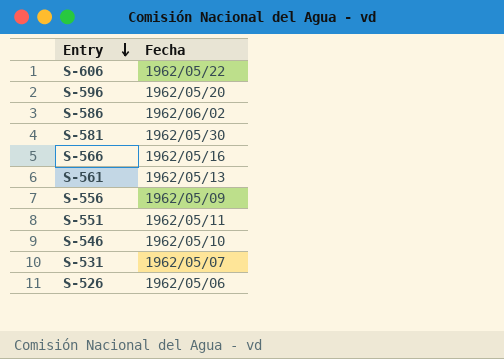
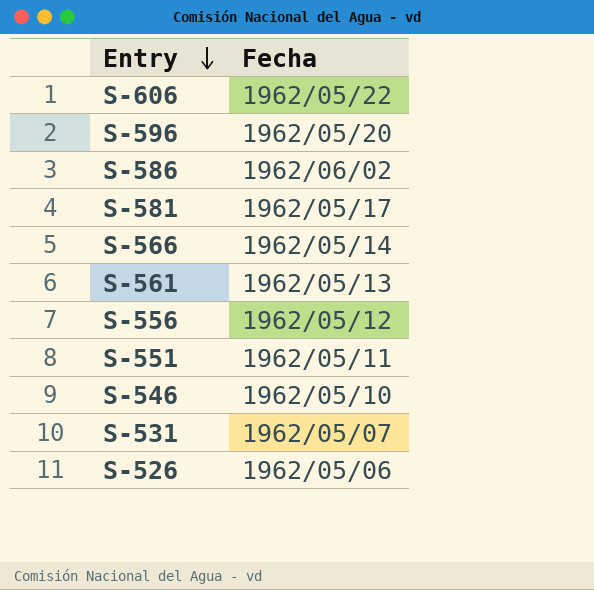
S-581 | Fecha: 1962/05/30 -> 1962/05/17
S-566 | Fecha: 1962/05/16 -> 1962/05/14
S-556 | Fecha: 1962/05/09 -> 1962/05/12

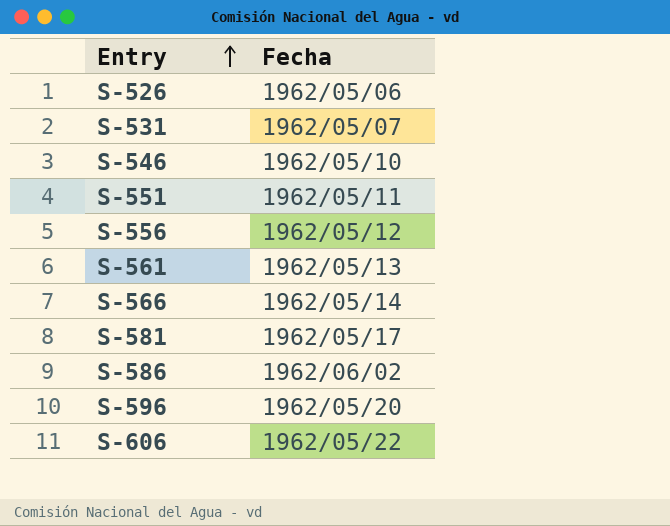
row order: Entry descending -> Entry ascending

